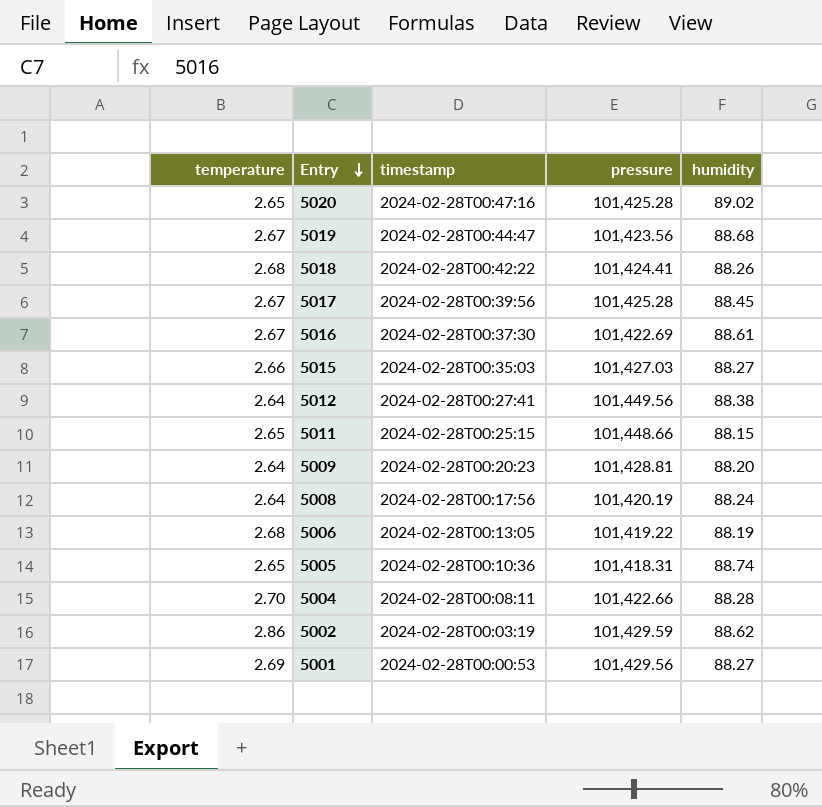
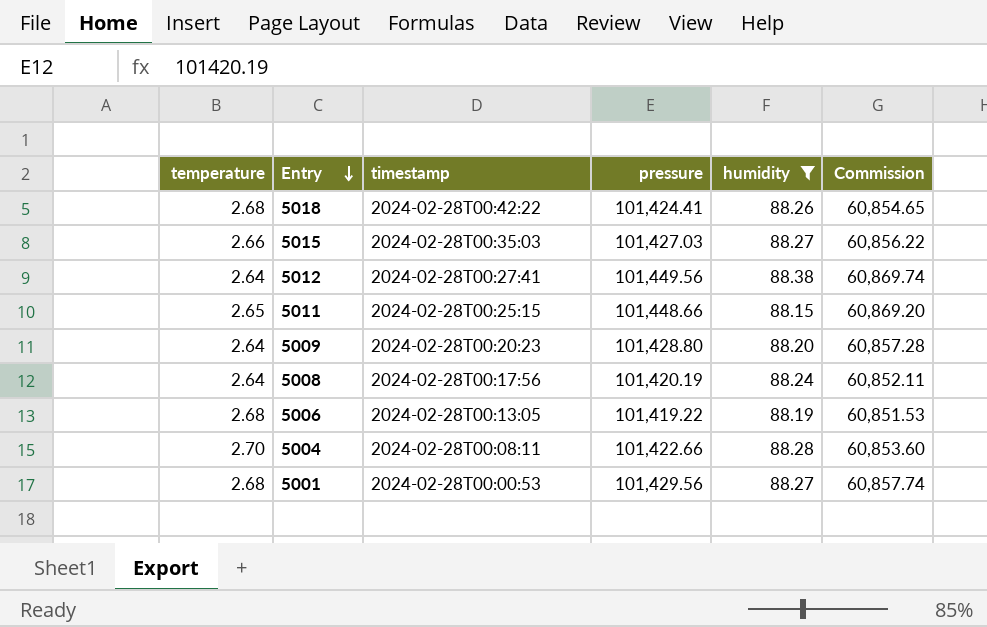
filter: none -> humidity <= 88.38
column Commission | formula: none -> [pressure] * 0.6
5009 | pressure: 101,428.81 -> 101,428.80
5001 | temperature: 2.69 -> 2.68

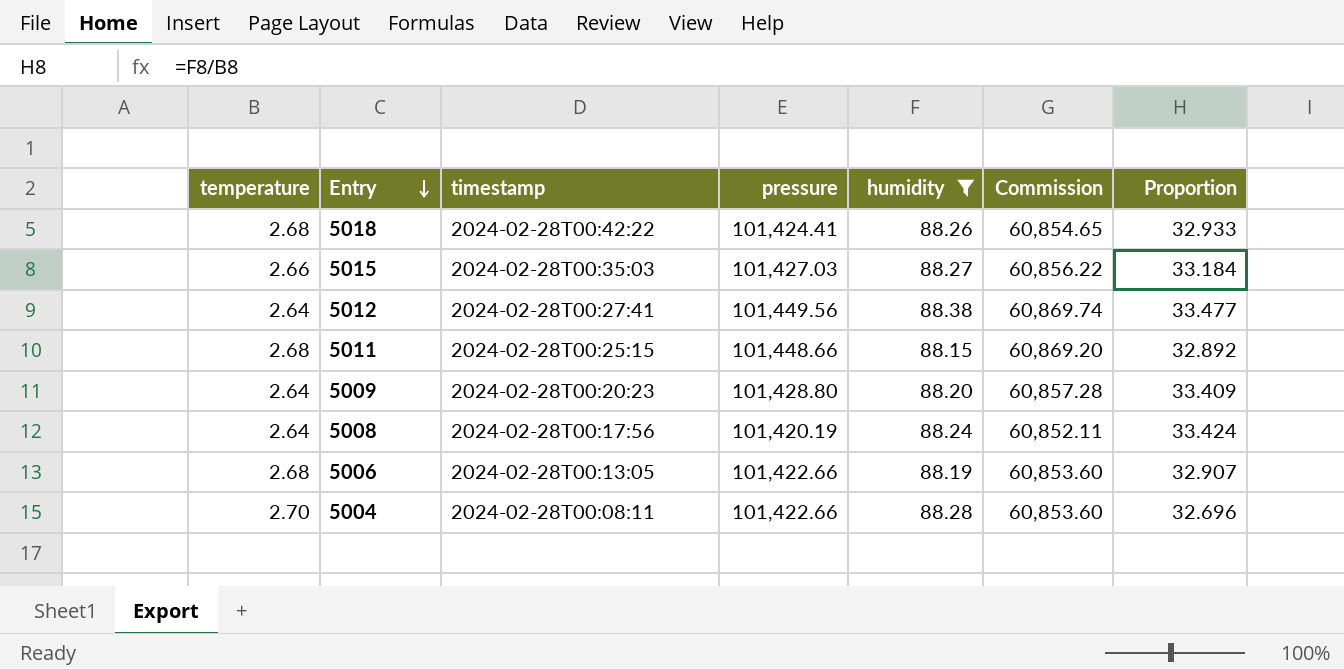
column Proportion | formula: none -> [humidity] / [temperature]
row 5001: 2.68 | 2024-02-28T00:00:53 | 101,429.56 | 88.27 | 60,857.74 -> none
5011 | temperature: 2.65 -> 2.68
5006 | pressure: 101,419.22 -> 101,422.66
5006 | Commission: 60,851.53 -> 60,853.60

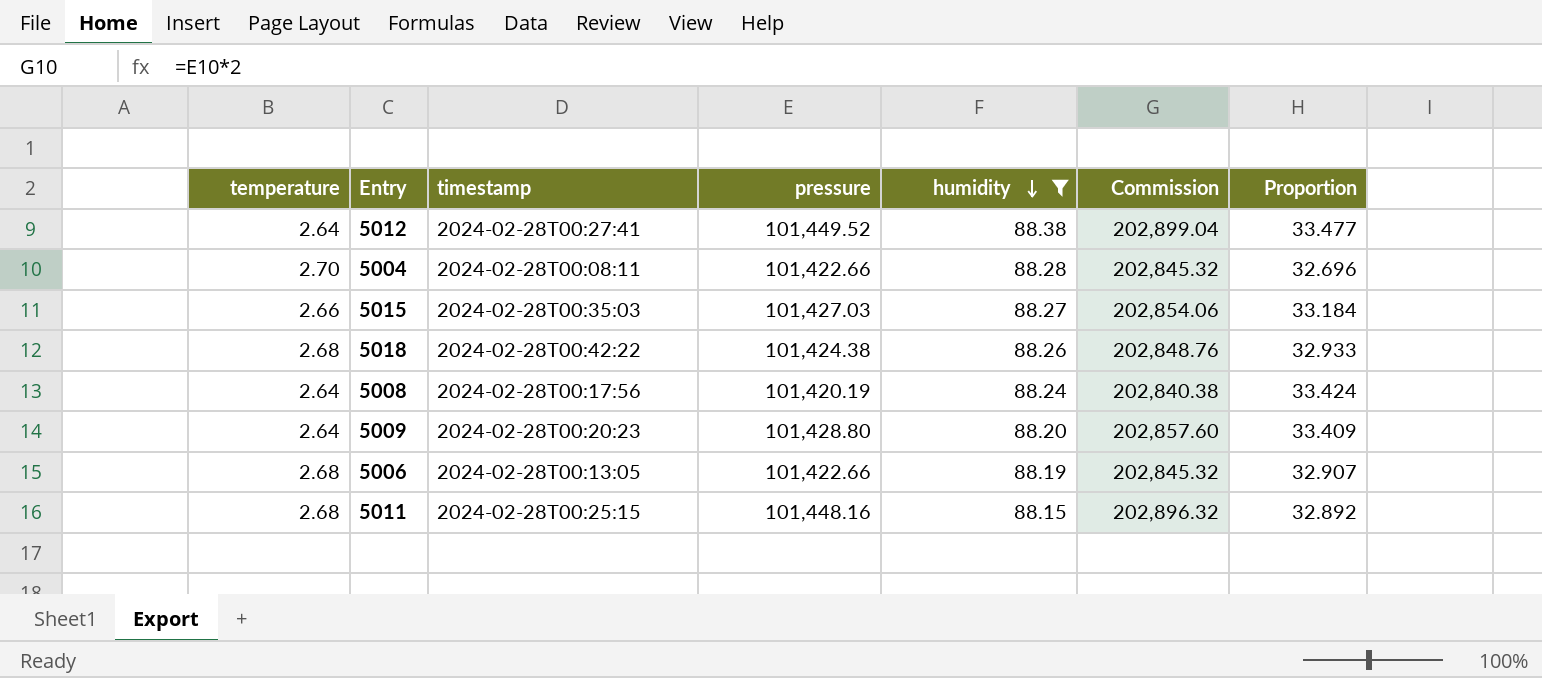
row order: Entry descending -> humidity descending
column Commission | formula: [pressure] * 0.6 -> [pressure] * 2
5012 | pressure: 101,449.56 -> 101,449.52
5018 | pressure: 101,424.41 -> 101,424.38
5011 | pressure: 101,448.66 -> 101,448.16

